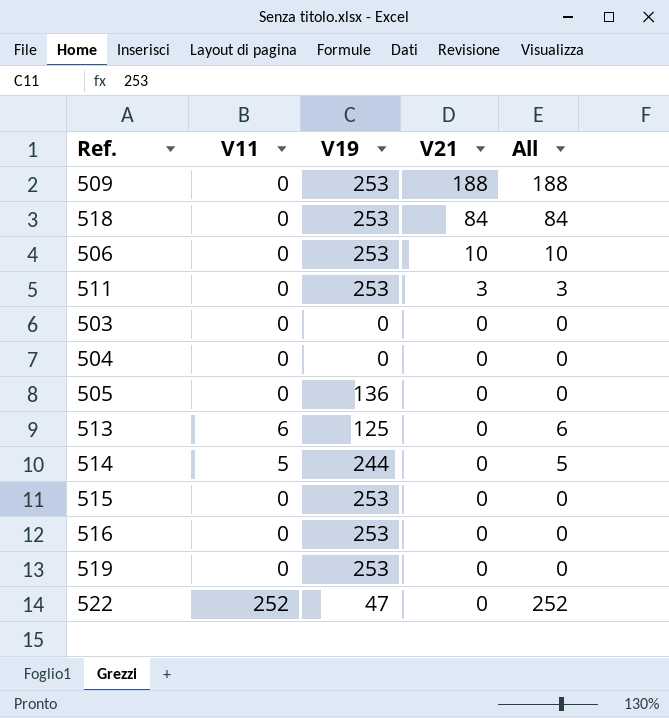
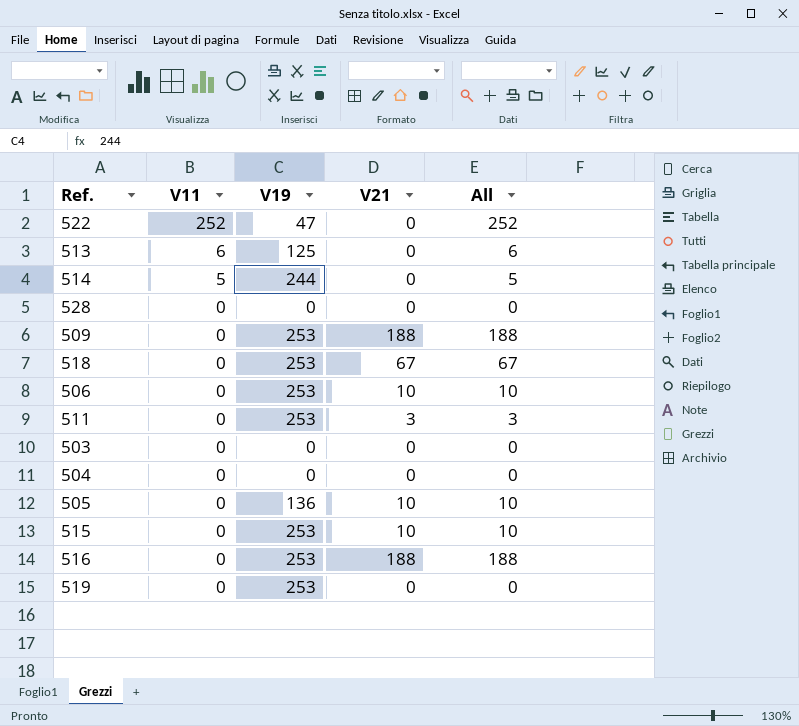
row order: V21 descending -> V11 descending
row 528: none -> 0 | 0 | 0 | 0
518 | V21: 84 -> 67
518 | All: 84 -> 67
505 | V21: 0 -> 10
505 | All: 0 -> 10
515 | V21: 0 -> 10
515 | All: 0 -> 10
516 | V21: 0 -> 188
516 | All: 0 -> 188

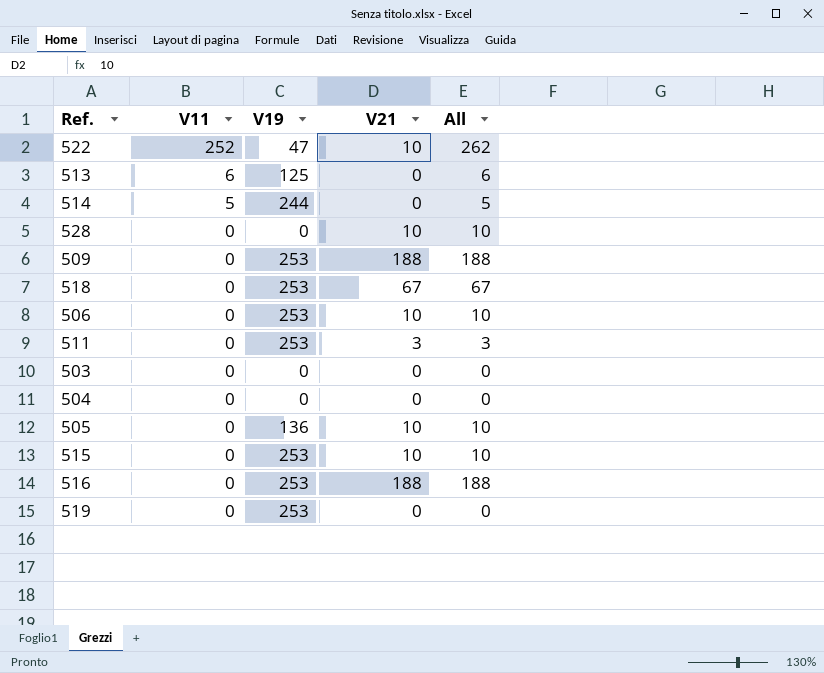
522 | V21: 0 -> 10
522 | All: 252 -> 262
528 | V21: 0 -> 10
528 | All: 0 -> 10

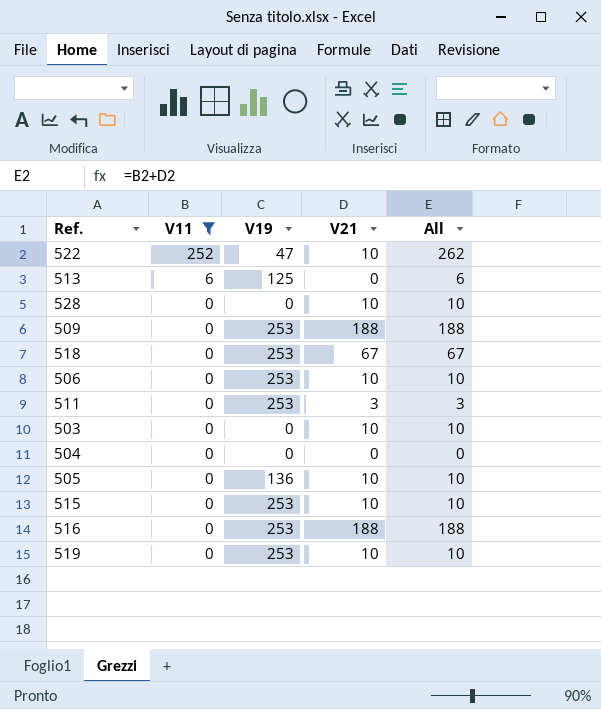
filter: none -> V11 != 5
503 | V21: 0 -> 10
503 | All: 0 -> 10
519 | V21: 0 -> 10
519 | All: 0 -> 10

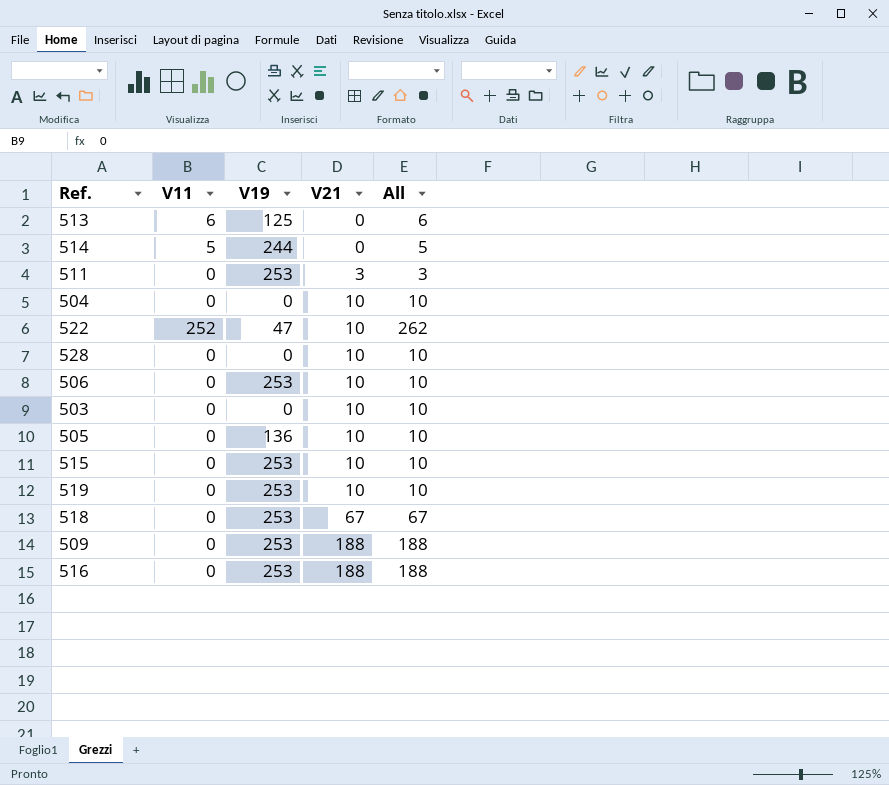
filter: V11 != 5 -> none
row order: V11 descending -> V21 ascending
504 | V21: 0 -> 10
504 | All: 0 -> 10

